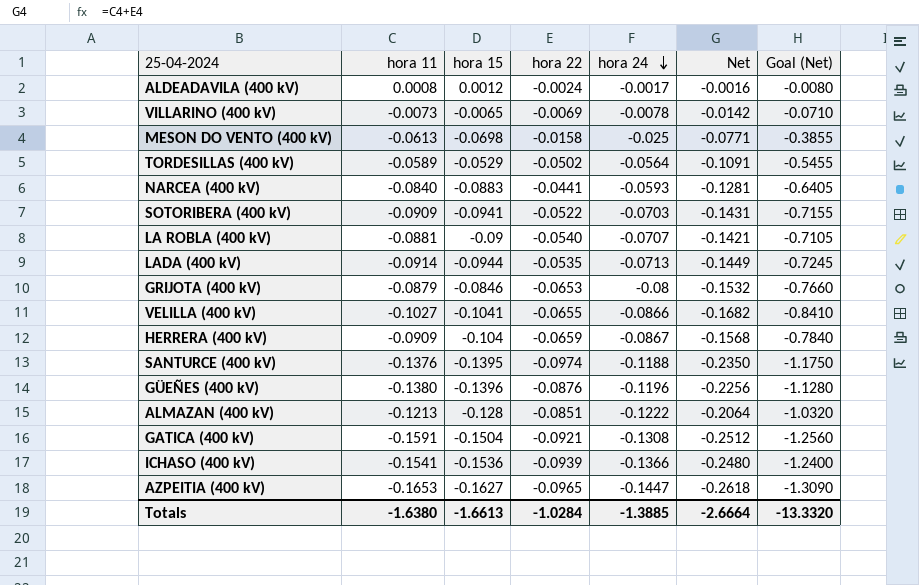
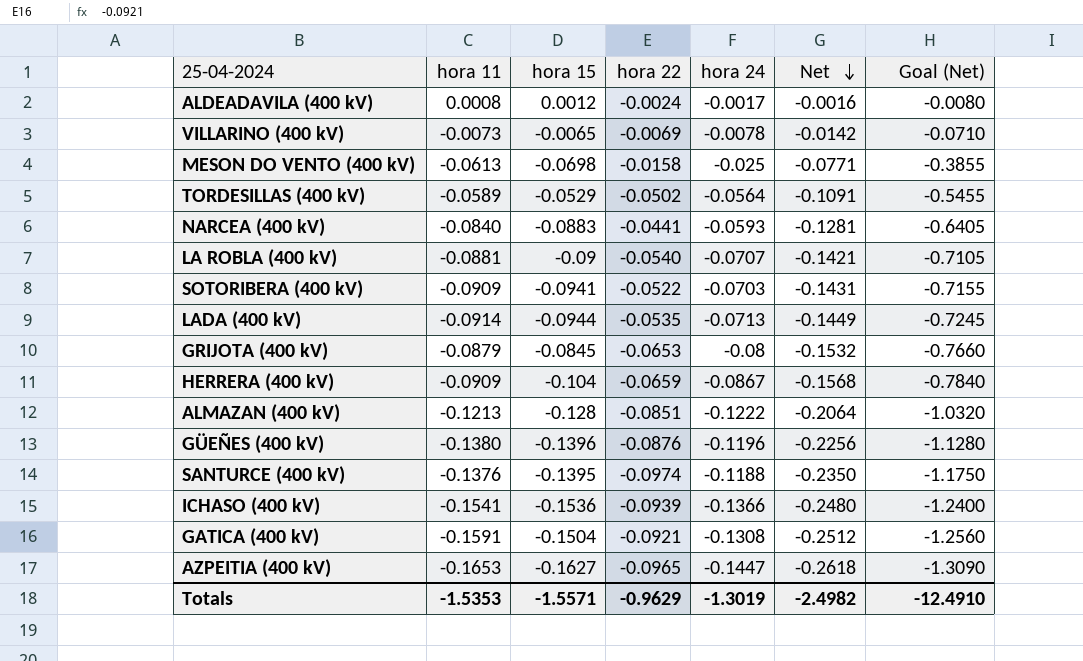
row order: hora 24 descending -> Net descending
row VELILLA (400 kV): -0.1027 | -0.1041 | -0.0655 | -0.0866 | -0.1682 | -0.8410 -> none
GRIJOTA (400 kV) | hora 15: -0.0846 -> -0.0845
Totals | hora 11: -1.6380 -> -1.5353
Totals | hora 15: -1.6613 -> -1.5571
Totals | hora 22: -1.0284 -> -0.9629
Totals | hora 24: -1.3885 -> -1.3019
Totals | Net: -2.6664 -> -2.4982
Totals | Goal (Net): -13.3320 -> -12.4910

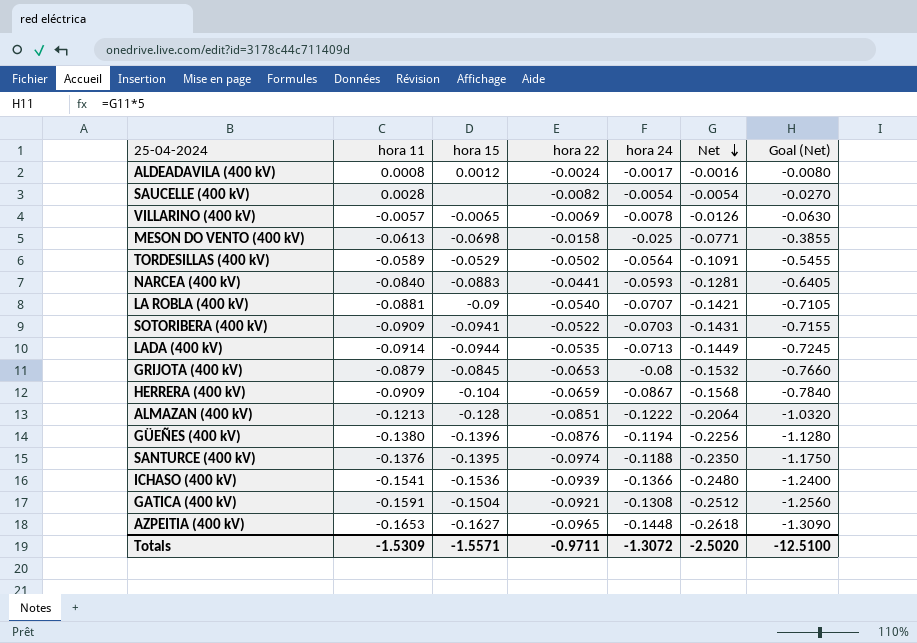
row SAUCELLE (400 kV): none -> 0.0028 | none | -0.0082 | -0.0054 | -0.0054 | -0.0270
VILLARINO (400 kV) | hora 11: -0.0073 -> -0.0057
VILLARINO (400 kV) | Net: -0.0142 -> -0.0126
VILLARINO (400 kV) | Goal (Net): -0.0710 -> -0.0630
GÜEÑES (400 kV) | hora 24: -0.1196 -> -0.1194
AZPEITIA (400 kV) | hora 24: -0.1447 -> -0.1448
Totals | hora 11: -1.5353 -> -1.5309
Totals | hora 22: -0.9629 -> -0.9711
Totals | hora 24: -1.3019 -> -1.3072
Totals | Net: -2.4982 -> -2.5020
Totals | Goal (Net): -12.4910 -> -12.5100

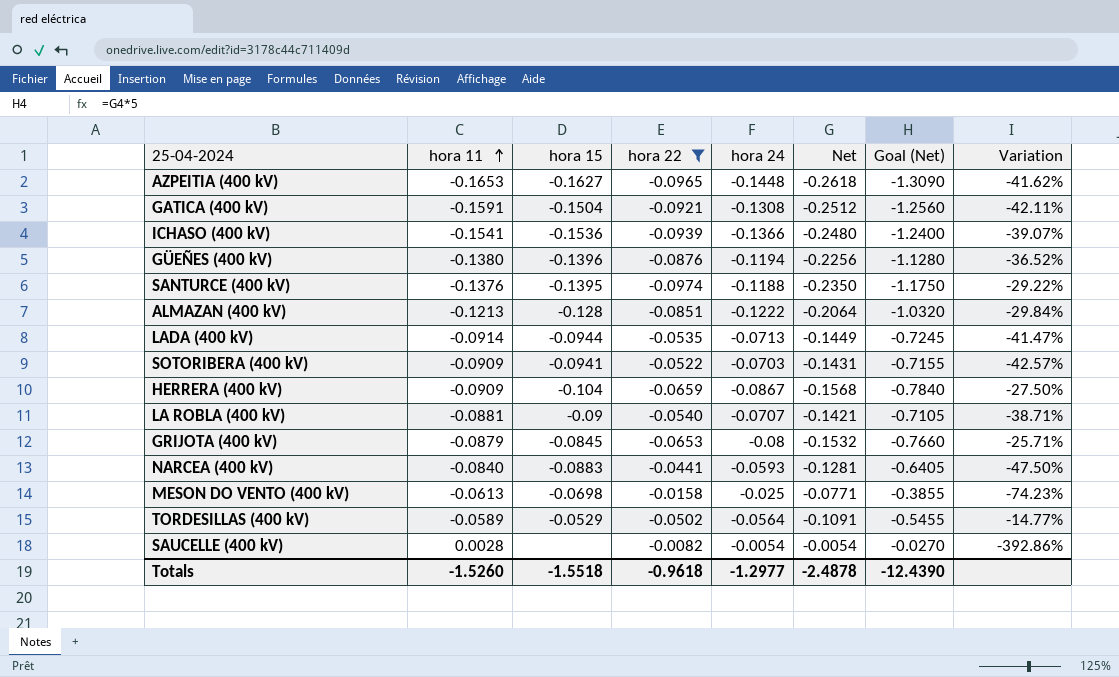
filter: none -> hora 22 <= -0.0082
row order: Net descending -> hora 11 ascending
column Variation | formula: none -> ([hora 22] - [hora 11]) / [hora 11]
Totals | hora 11: -1.5309 -> -1.5260
Totals | hora 15: -1.5571 -> -1.5518
Totals | hora 22: -0.9711 -> -0.9618
Totals | hora 24: -1.3072 -> -1.2977
Totals | Net: -2.5020 -> -2.4878
Totals | Goal (Net): -12.5100 -> -12.4390

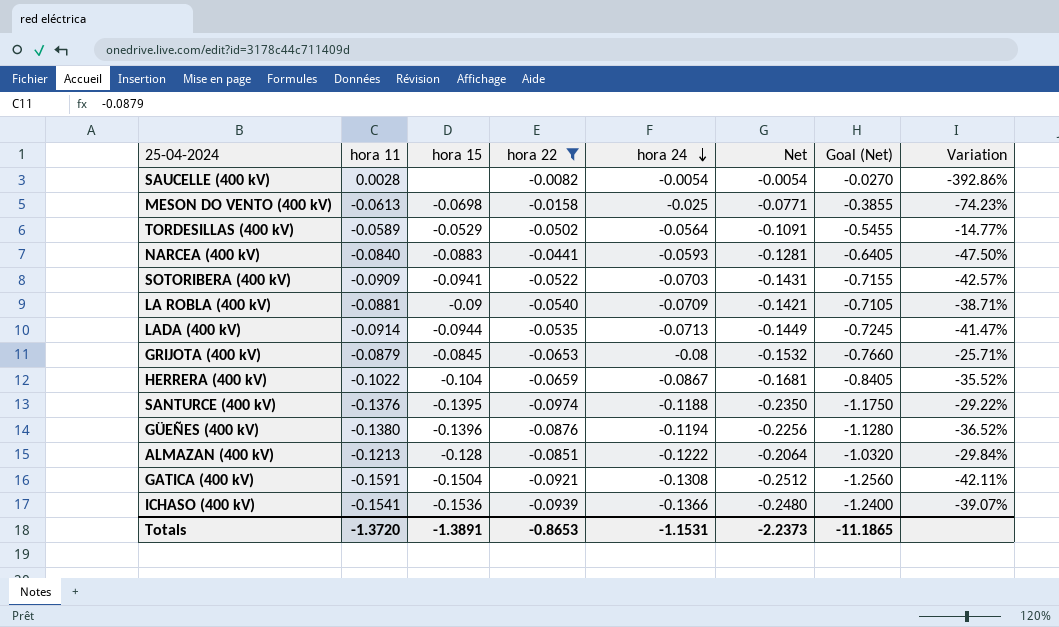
row order: hora 11 ascending -> hora 24 descending
row AZPEITIA (400 kV): -0.1653 | -0.1627 | -0.0965 | -0.1448 | -0.2618 | -1.3090 | -41.62% -> none
LA ROBLA (400 kV) | hora 24: -0.0707 -> -0.0709
HERRERA (400 kV) | hora 11: -0.0909 -> -0.1022
HERRERA (400 kV) | Net: -0.1568 -> -0.1681
HERRERA (400 kV) | Goal (Net): -0.7840 -> -0.8405
HERRERA (400 kV) | Variation: -27.50% -> -35.52%
Totals | hora 11: -1.5260 -> -1.3720
Totals | hora 15: -1.5518 -> -1.3891
Totals | hora 22: -0.9618 -> -0.8653
Totals | hora 24: -1.2977 -> -1.1531
Totals | Net: -2.4878 -> -2.2373
Totals | Goal (Net): -12.4390 -> -11.1865

